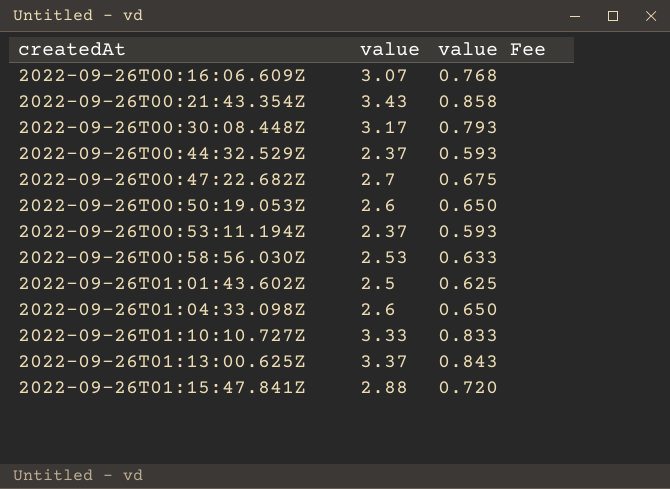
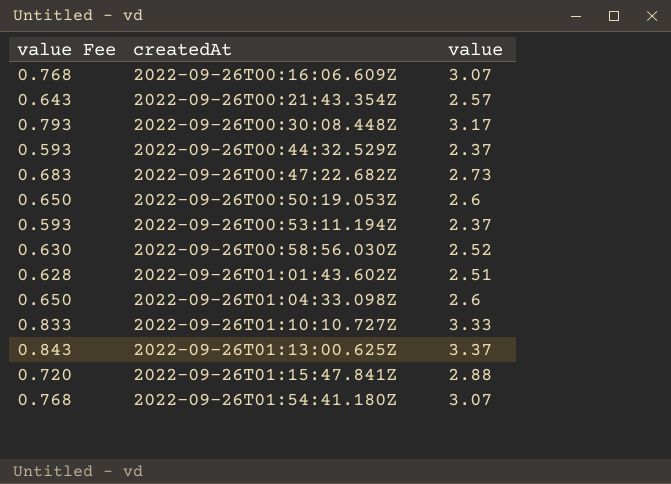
column value Fee | position: 3 -> 1
2022-09-26T00:21:43.354Z | value Fee: 0.858 -> 0.643
2022-09-26T00:21:43.354Z | value: 3.43 -> 2.57
2022-09-26T00:47:22.682Z | value Fee: 0.675 -> 0.683
2022-09-26T00:47:22.682Z | value: 2.7 -> 2.73
2022-09-26T00:58:56.030Z | value Fee: 0.633 -> 0.630
2022-09-26T00:58:56.030Z | value: 2.53 -> 2.52
2022-09-26T01:01:43.602Z | value Fee: 0.625 -> 0.628
2022-09-26T01:01:43.602Z | value: 2.5 -> 2.51
row 2022-09-26T01:54:41.180Z: none -> 0.768 | 3.07

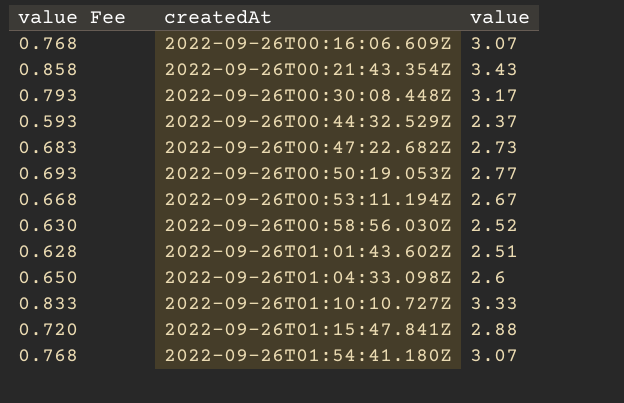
row 2022-09-26T01:13:00.625Z: 0.843 | 3.37 -> none
2022-09-26T00:21:43.354Z | value Fee: 0.643 -> 0.858
2022-09-26T00:21:43.354Z | value: 2.57 -> 3.43
2022-09-26T00:50:19.053Z | value Fee: 0.650 -> 0.693
2022-09-26T00:50:19.053Z | value: 2.6 -> 2.77
2022-09-26T00:53:11.194Z | value Fee: 0.593 -> 0.668
2022-09-26T00:53:11.194Z | value: 2.37 -> 2.67

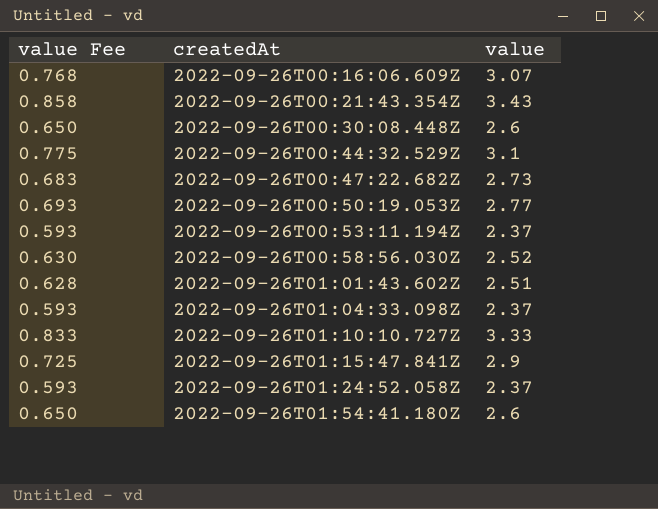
2022-09-26T00:30:08.448Z | value Fee: 0.793 -> 0.650
2022-09-26T00:30:08.448Z | value: 3.17 -> 2.6
2022-09-26T00:44:32.529Z | value Fee: 0.593 -> 0.775
2022-09-26T00:44:32.529Z | value: 2.37 -> 3.1
2022-09-26T00:53:11.194Z | value Fee: 0.668 -> 0.593
2022-09-26T00:53:11.194Z | value: 2.67 -> 2.37
2022-09-26T01:04:33.098Z | value Fee: 0.650 -> 0.593
2022-09-26T01:04:33.098Z | value: 2.6 -> 2.37
2022-09-26T01:15:47.841Z | value Fee: 0.720 -> 0.725
2022-09-26T01:15:47.841Z | value: 2.88 -> 2.9
row 2022-09-26T01:24:52.058Z: none -> 0.593 | 2.37
2022-09-26T01:54:41.180Z | value Fee: 0.768 -> 0.650
2022-09-26T01:54:41.180Z | value: 3.07 -> 2.6

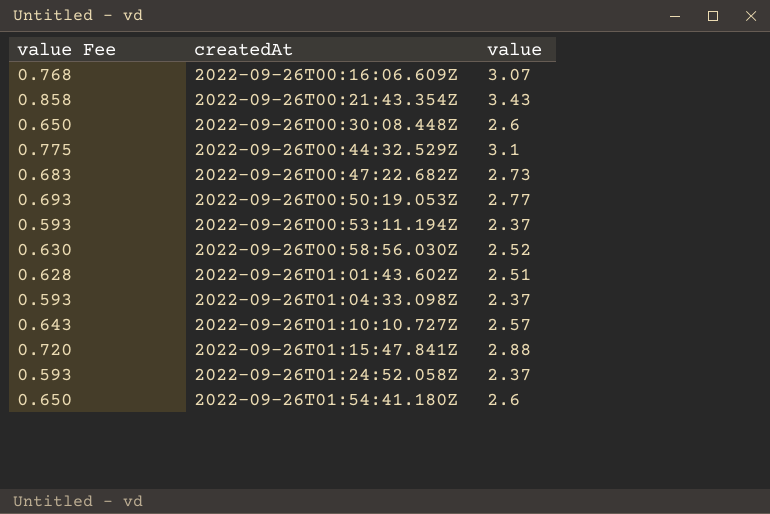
2022-09-26T01:10:10.727Z | value Fee: 0.833 -> 0.643
2022-09-26T01:10:10.727Z | value: 3.33 -> 2.57
2022-09-26T01:15:47.841Z | value Fee: 0.725 -> 0.720
2022-09-26T01:15:47.841Z | value: 2.9 -> 2.88

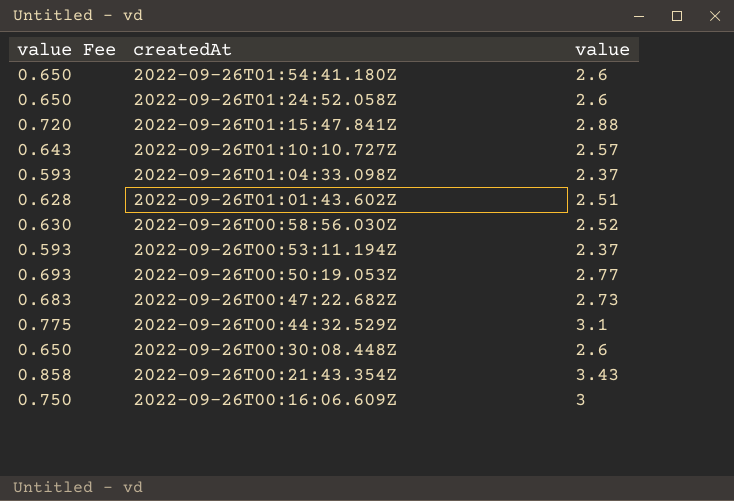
row order: createdAt ascending -> createdAt descending
2022-09-26T01:24:52.058Z | value Fee: 0.593 -> 0.650
2022-09-26T01:24:52.058Z | value: 2.37 -> 2.6
2022-09-26T00:16:06.609Z | value Fee: 0.768 -> 0.750
2022-09-26T00:16:06.609Z | value: 3.07 -> 3

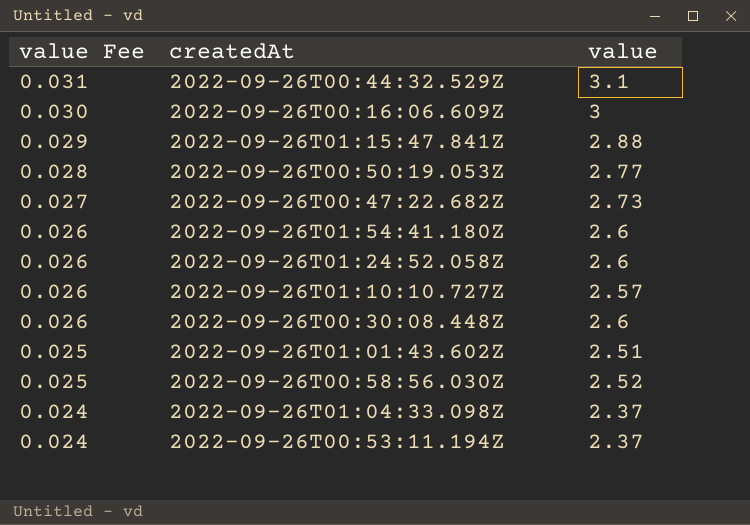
row order: createdAt descending -> value Fee descending
column value Fee | formula: [value] * 0.25 -> [value] * 0.01
row 2022-09-26T00:21:43.354Z: 0.858 | 3.43 -> none

